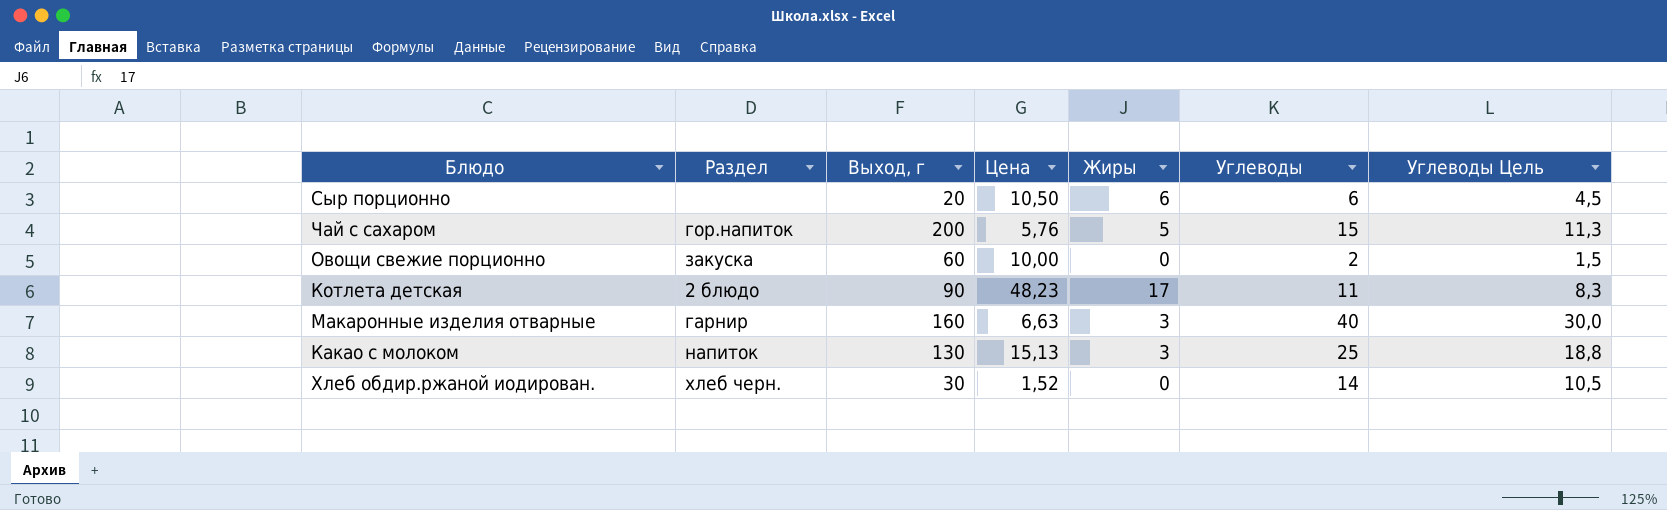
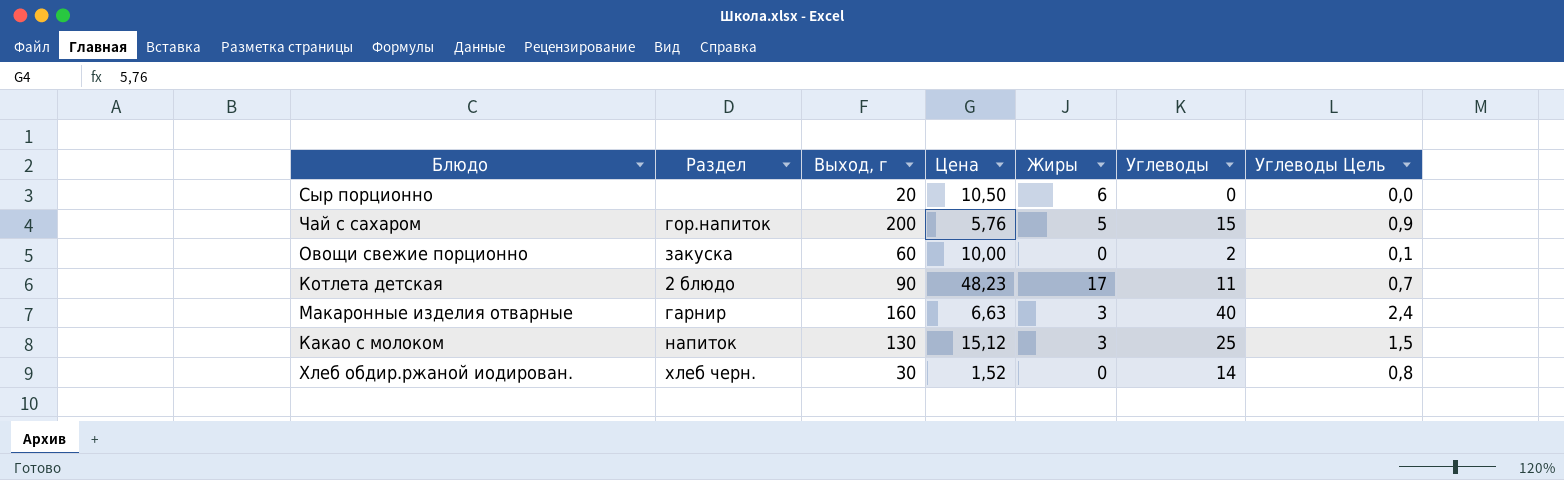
column Углеводы Цель | formula: [Углеводы] * 0,75 -> [Углеводы] * 0,06
Сыр порционно | Углеводы: 6 -> 0
Какао с молоком | Цена: 15,13 -> 15,12

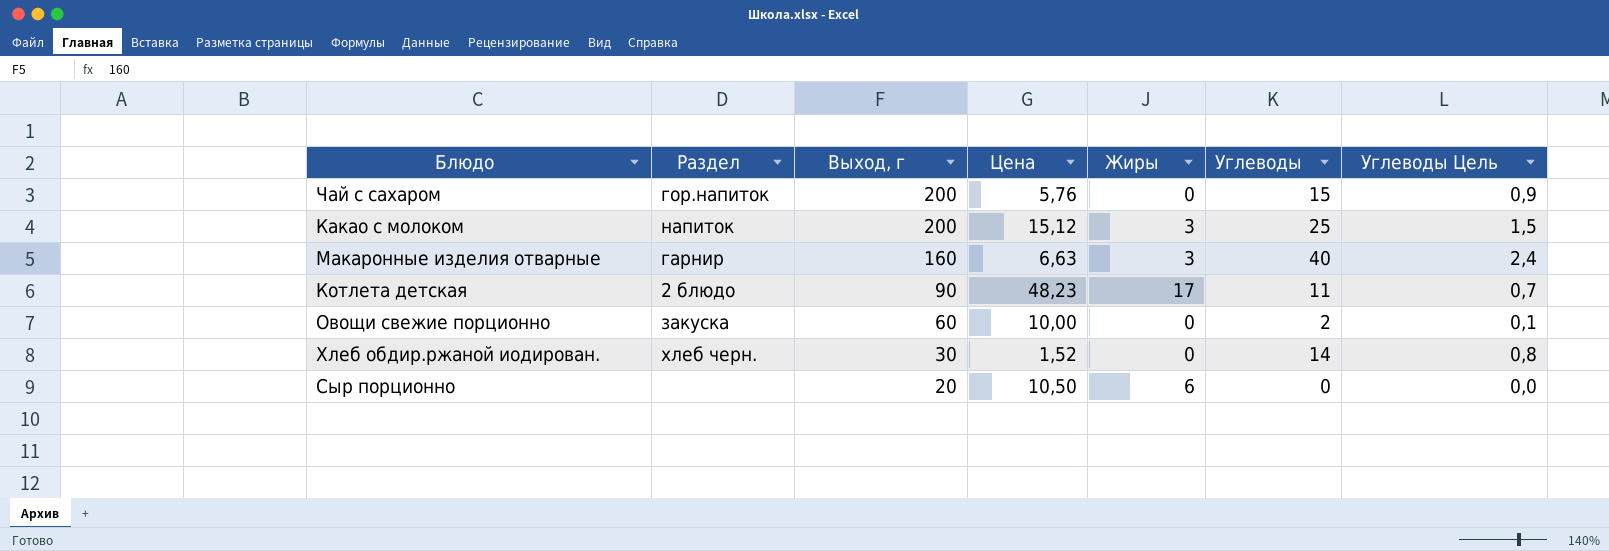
row order: none -> Выход, г descending
Чай с сахаром | Жиры: 5 -> 0
Какао с молоком | Выход, г: 130 -> 200

